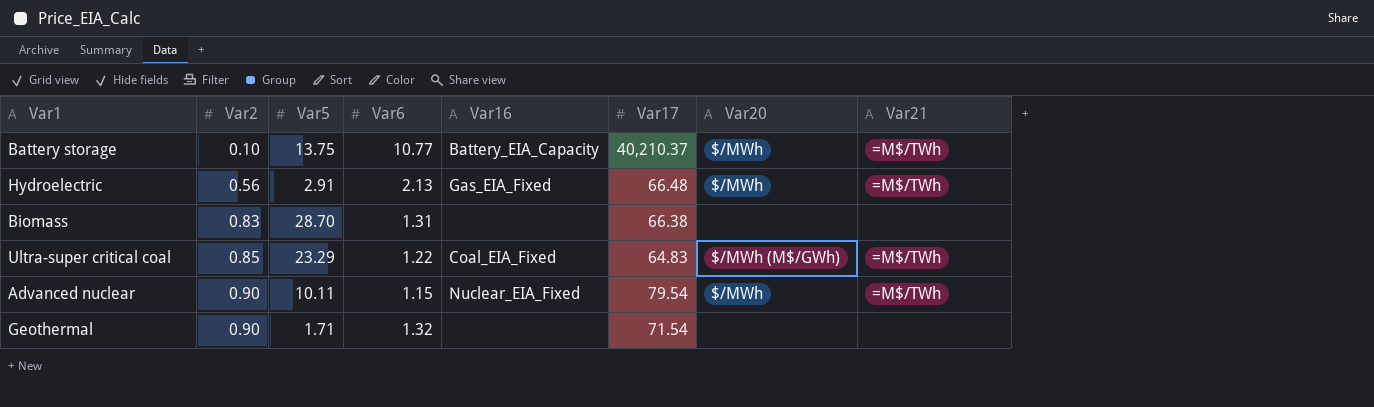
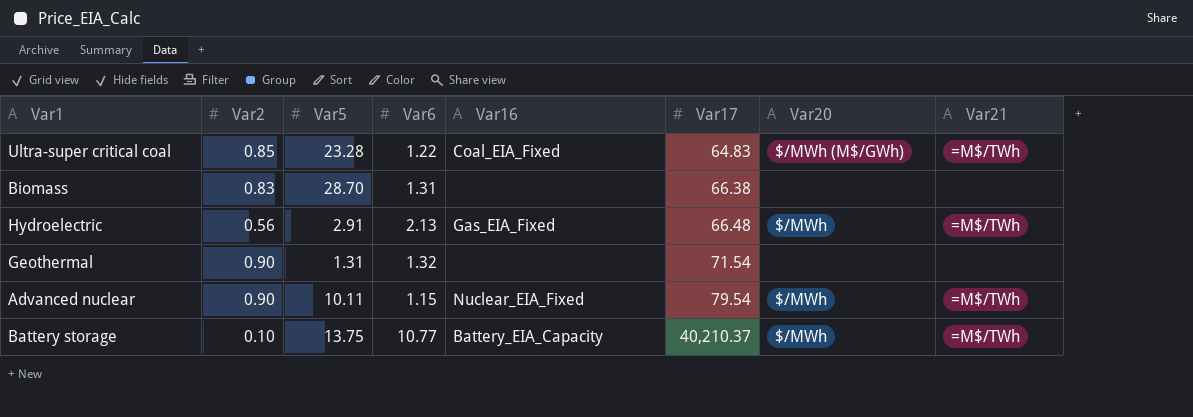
row order: Var2 ascending -> Var17 ascending
Ultra-super critical coal | Var5: 23.29 -> 23.28
Geothermal | Var5: 1.71 -> 1.31

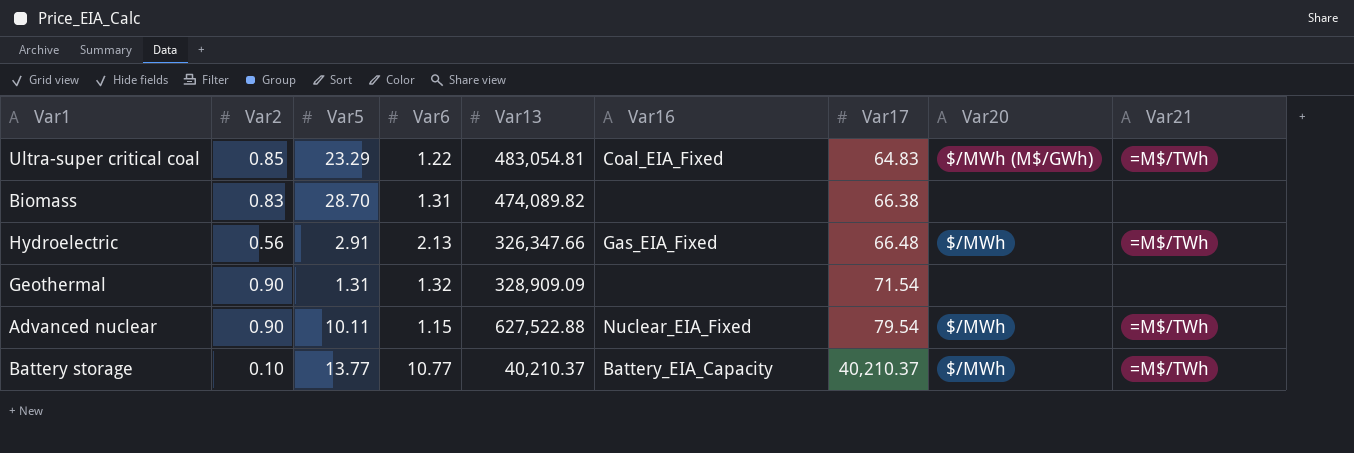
column Var13 | position: none -> 5
Ultra-super critical coal | Var5: 23.28 -> 23.29
Battery storage | Var5: 13.75 -> 13.77

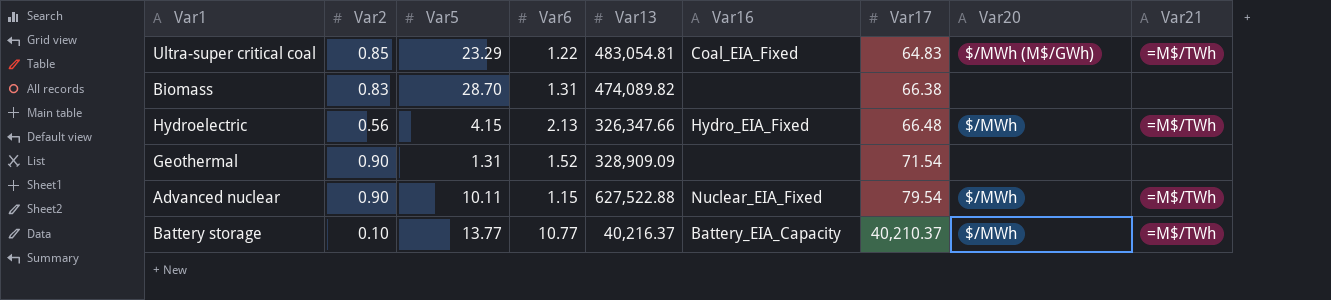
Hydroelectric | Var5: 2.91 -> 4.15
Hydroelectric | Var16: Gas_EIA_Fixed -> Hydro_EIA_Fixed
Geothermal | Var6: 1.32 -> 1.52
Battery storage | Var13: 40,210.37 -> 40,216.37

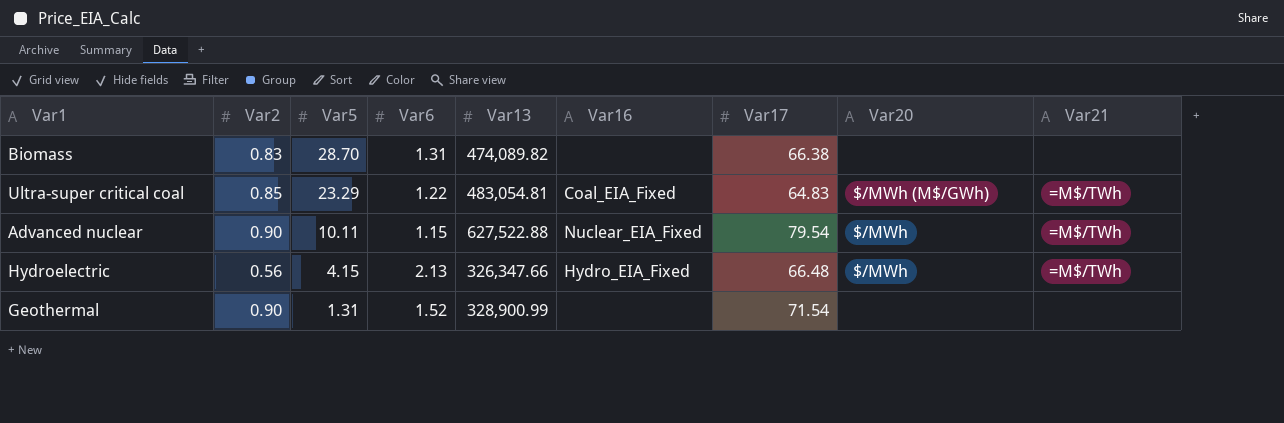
row order: Var17 ascending -> Var5 descending
row Battery storage: 0.10 | 13.77 | 10.77 | 40,216.37 | Battery_EIA_Capacity | 40,210.37 | $/MWh | =M$/TWh -> none
Geothermal | Var13: 328,909.09 -> 328,900.99

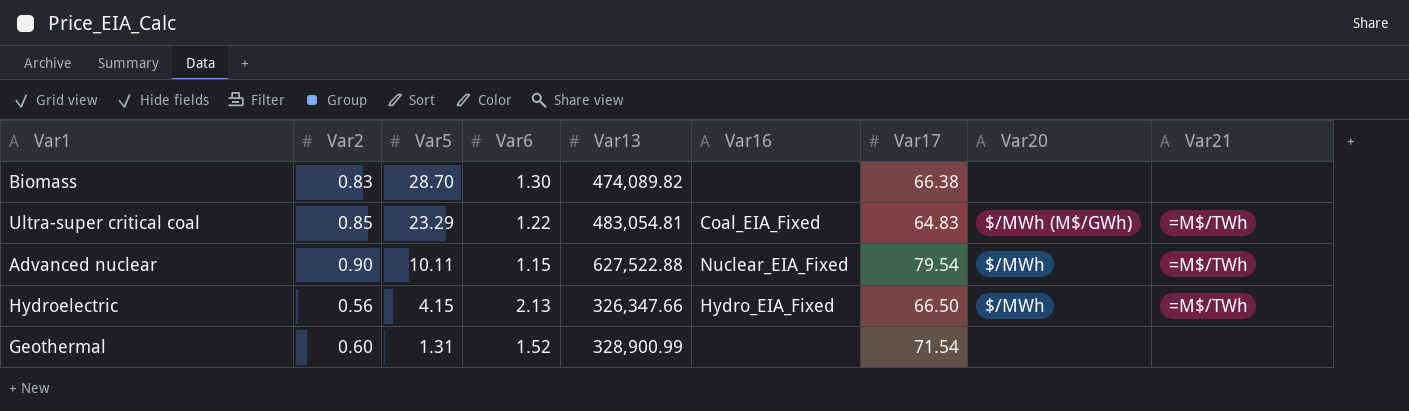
Biomass | Var6: 1.31 -> 1.30
Hydroelectric | Var17: 66.48 -> 66.50
Geothermal | Var2: 0.90 -> 0.60

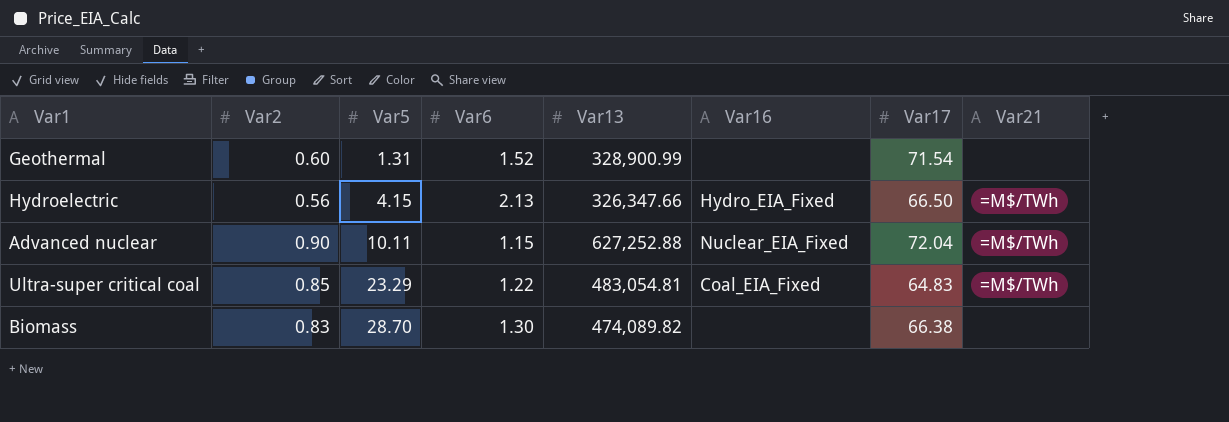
row order: Var5 descending -> Var5 ascending
column Var20 | position: 8 -> none
Advanced nuclear | Var13: 627,522.88 -> 627,252.88
Advanced nuclear | Var17: 79.54 -> 72.04

